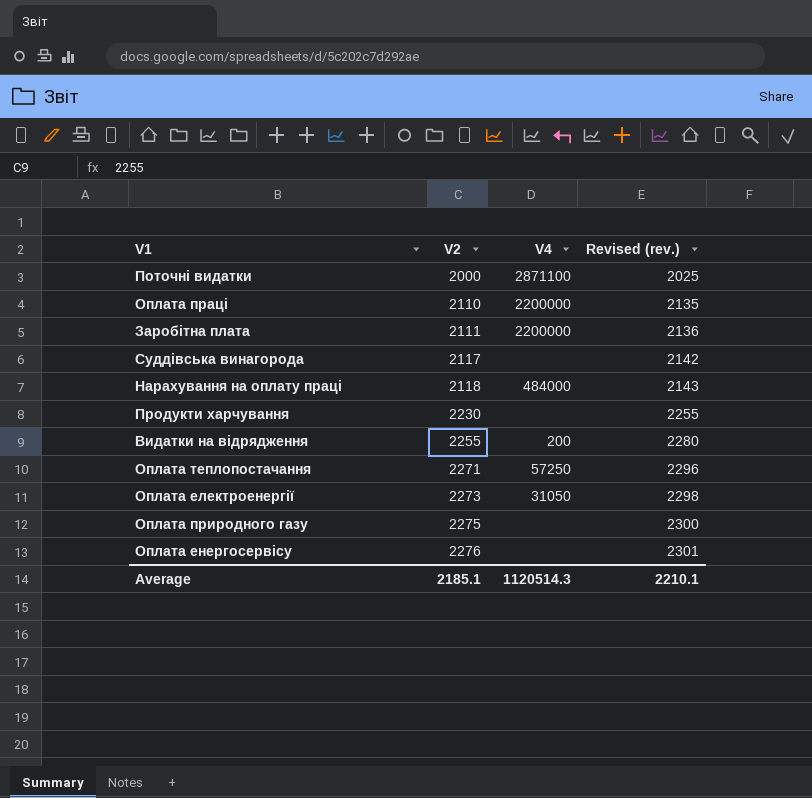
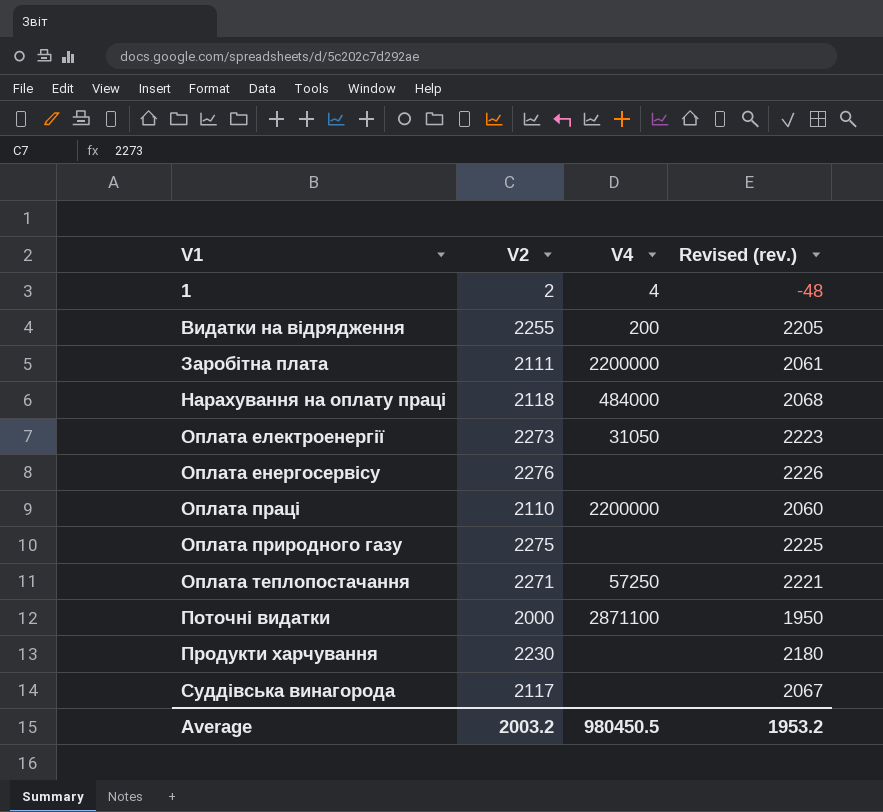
row order: V2 ascending -> V1 ascending
column Revised (rev.) | formula: [V2] + 25 -> [V2] - 50
row 1: none -> 2 | 4 | -48
Average | V2: 2185.1 -> 2003.2
Average | V4: 1120514.3 -> 980450.5
Average | Revised (rev.): 2210.1 -> 1953.2

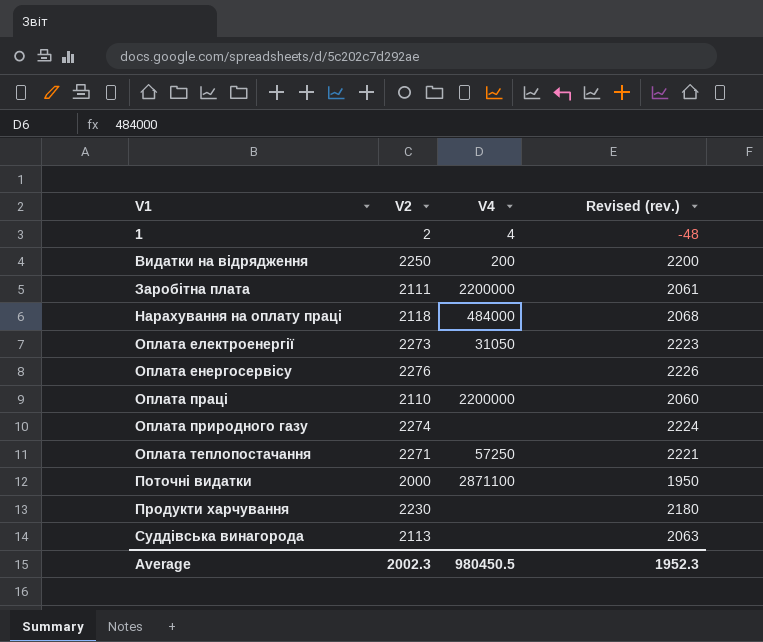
Видатки на відрядження | V2: 2255 -> 2250
Видатки на відрядження | Revised (rev.): 2205 -> 2200
Оплата природного газу | V2: 2275 -> 2274
Оплата природного газу | Revised (rev.): 2225 -> 2224
Суддівська винагорода | V2: 2117 -> 2113
Суддівська винагорода | Revised (rev.): 2067 -> 2063
Average | V2: 2003.2 -> 2002.3
Average | Revised (rev.): 1953.2 -> 1952.3

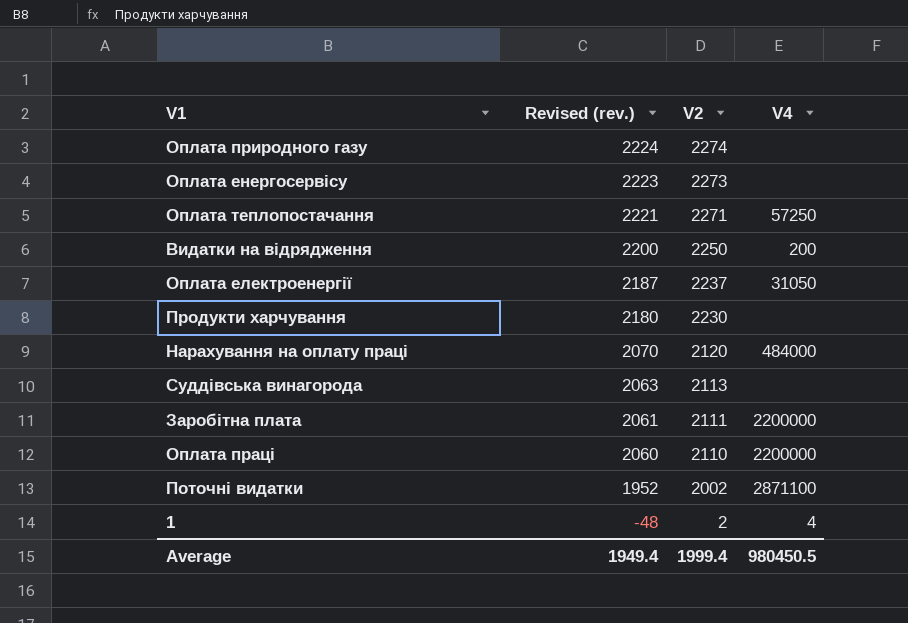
row order: V1 ascending -> Revised (rev.) descending
column Revised (rev.) | position: 4 -> 2
Оплата енергосервісу | Revised (rev.): 2226 -> 2223
Оплата енергосервісу | V2: 2276 -> 2273
Оплата електроенергії | Revised (rev.): 2223 -> 2187
Оплата електроенергії | V2: 2273 -> 2237
Нарахування на оплату праці | Revised (rev.): 2068 -> 2070
Нарахування на оплату праці | V2: 2118 -> 2120
Поточні видатки | Revised (rev.): 1950 -> 1952
Поточні видатки | V2: 2000 -> 2002
Average | Revised (rev.): 1952.3 -> 1949.4
Average | V2: 2002.3 -> 1999.4

